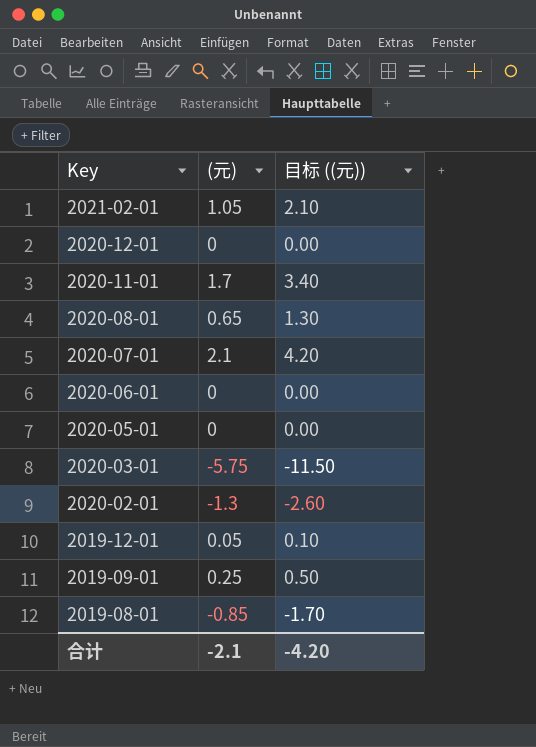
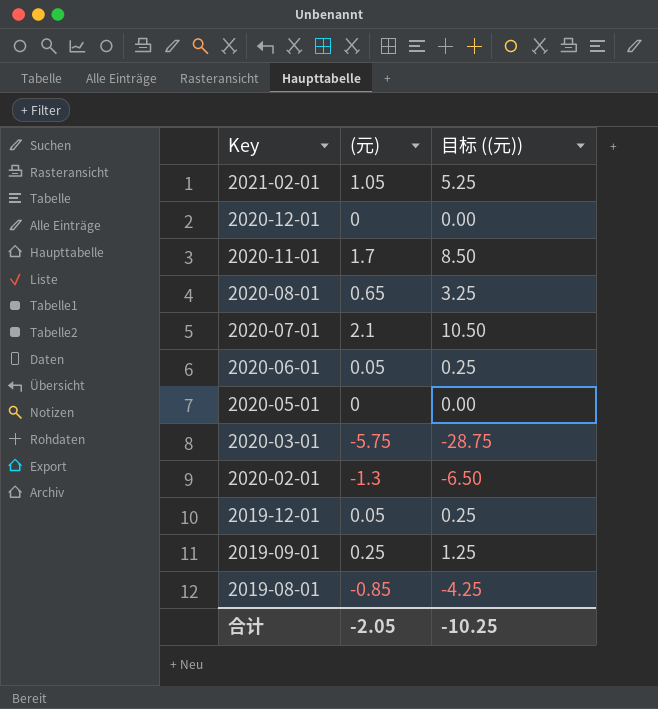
column 目标 ((元)) | formula: [(元)] * 2 -> [(元)] * 5
2020-06-01 | (元): 0 -> 0.05
合计 | (元): -2.1 -> -2.05
合计 | 目标 ((元)): -4.20 -> -10.25

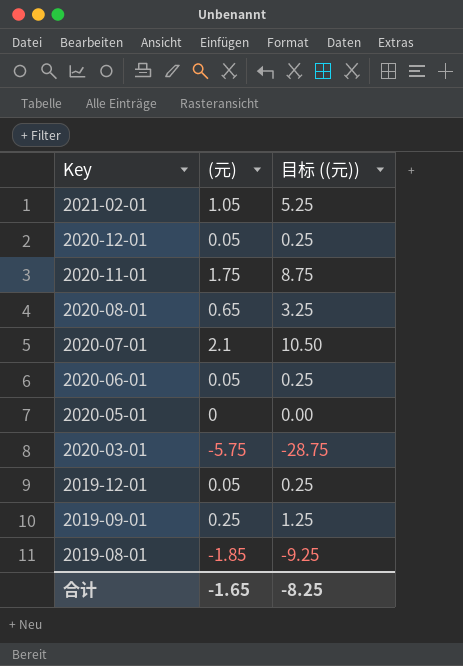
row 2020-02-01: -1.3 | -6.50 -> none
2020-12-01 | (元): 0 -> 0.05
2020-12-01 | 目标 ((元)): 0.00 -> 0.25
2020-11-01 | (元): 1.7 -> 1.75
2020-11-01 | 目标 ((元)): 8.50 -> 8.75
2019-08-01 | (元): -0.85 -> -1.85
2019-08-01 | 目标 ((元)): -4.25 -> -9.25
合计 | (元): -2.05 -> -1.65
合计 | 目标 ((元)): -10.25 -> -8.25

